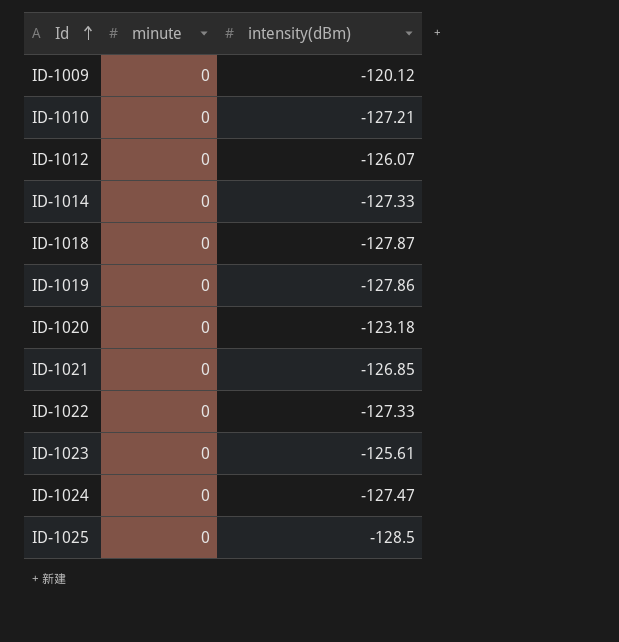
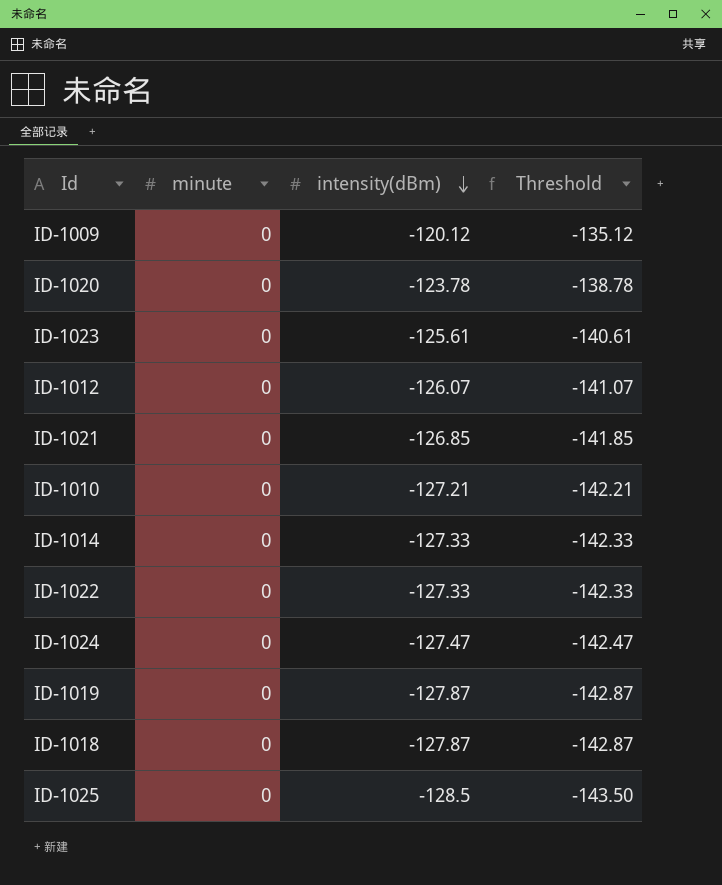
row order: Id ascending -> intensity(dBm) descending
column Threshold | formula: none -> [intensity(dBm)] - 15
ID-1020 | intensity(dBm): -123.18 -> -123.78
ID-1019 | intensity(dBm): -127.86 -> -127.87

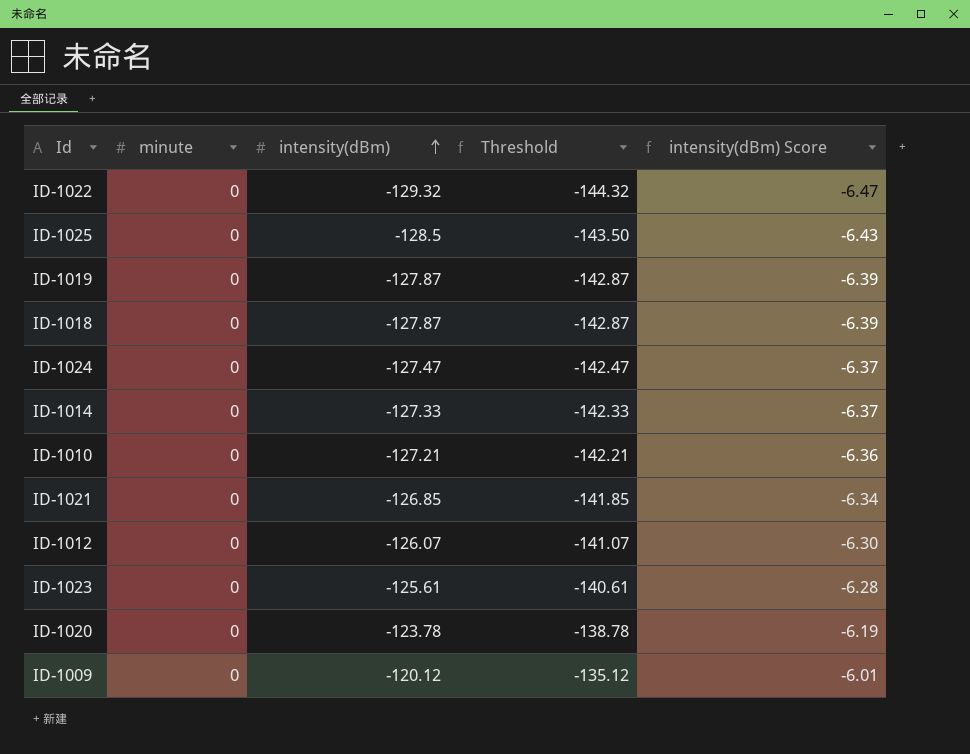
row order: intensity(dBm) descending -> intensity(dBm) ascending
column intensity(dBm) Score | formula: none -> [intensity(dBm)] * 0.05
ID-1022 | intensity(dBm): -127.33 -> -129.32
ID-1022 | Threshold: -142.33 -> -144.32

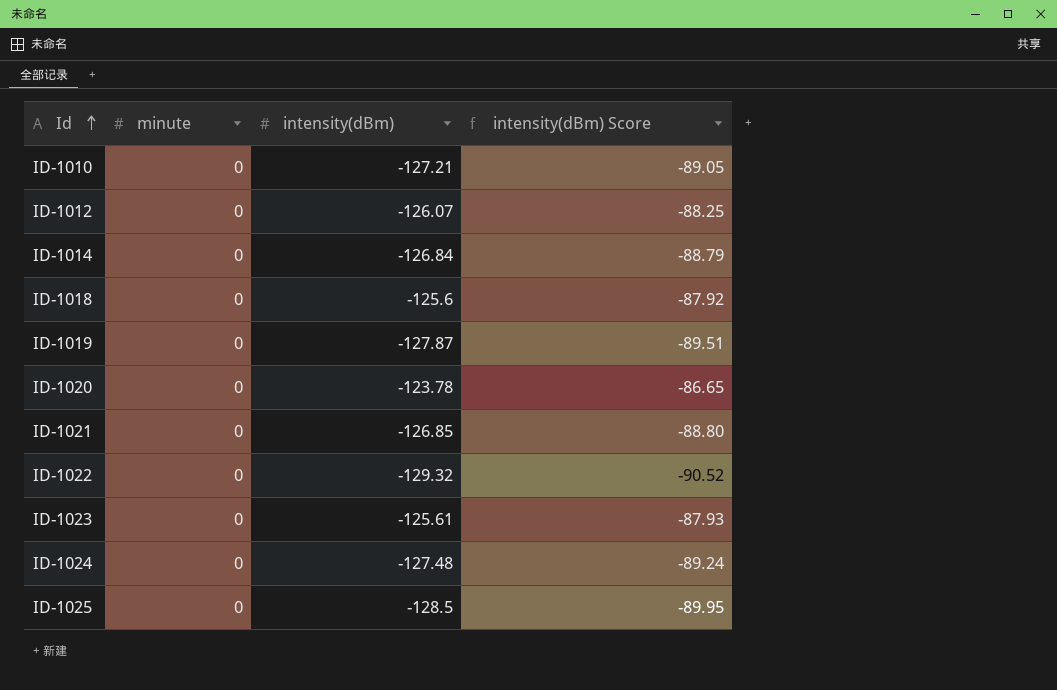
row order: intensity(dBm) ascending -> Id ascending
column Threshold | formula: [intensity(dBm)] - 15 -> none
column intensity(dBm) Score | formula: [intensity(dBm)] * 0.05 -> [intensity(dBm)] * 0.7
row ID-1009: 0 | -120.12 | -135.12 | -6.01 -> none
ID-1014 | intensity(dBm): -127.33 -> -126.84
ID-1018 | intensity(dBm): -127.87 -> -125.6
ID-1024 | intensity(dBm): -127.47 -> -127.48

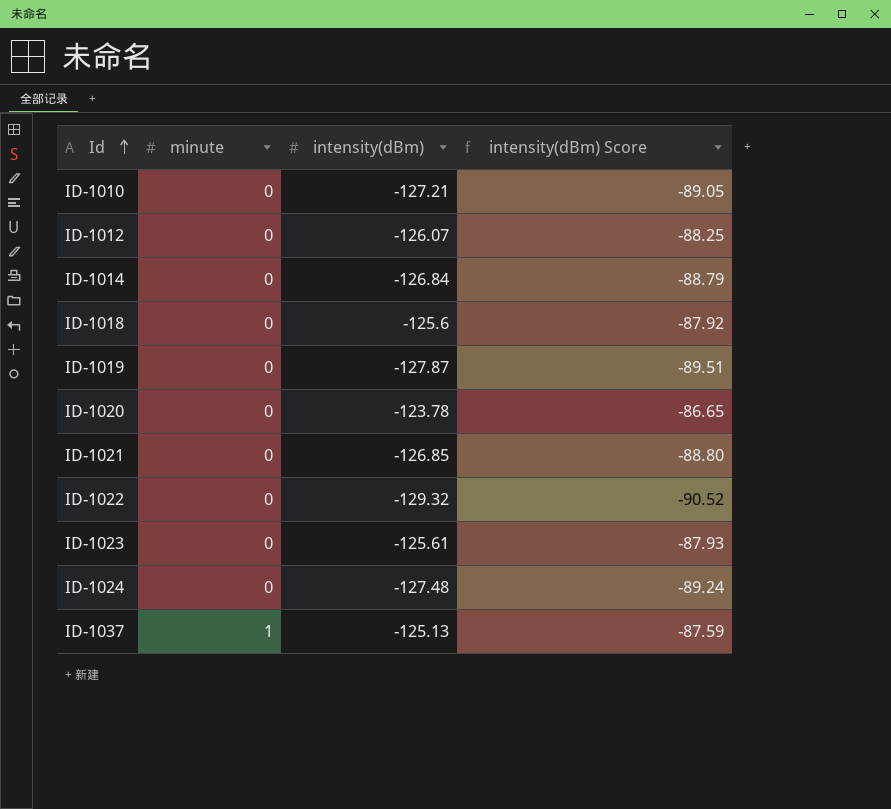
row ID-1025: 0 | -128.5 | -89.95 -> none
row ID-1037: none -> 1 | -125.13 | -87.59

